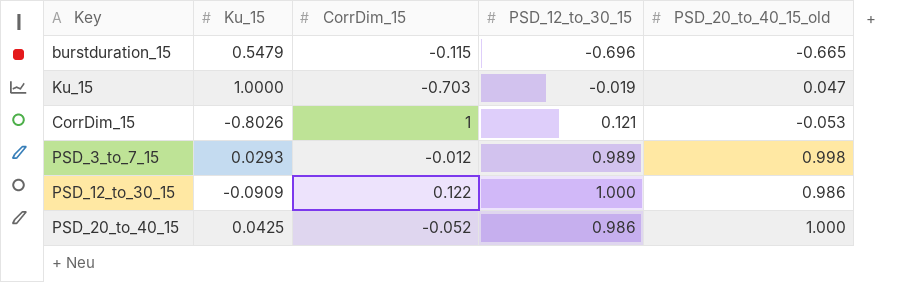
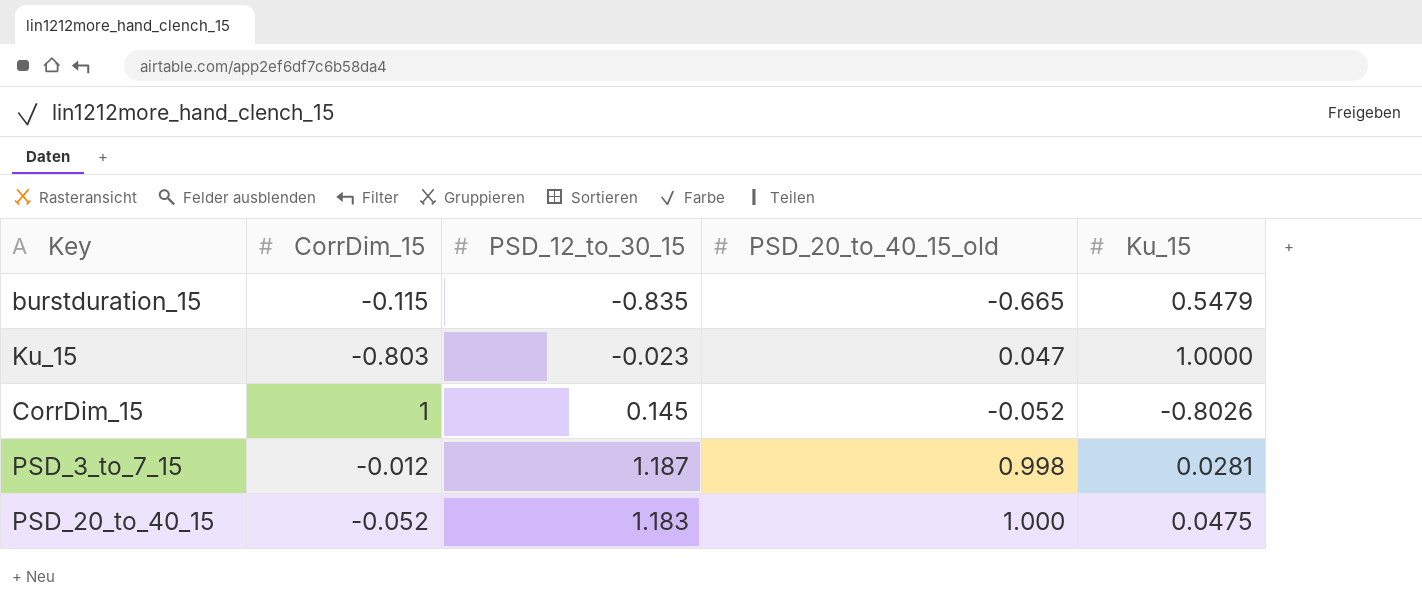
column Ku_15 | position: 2 -> 5
row PSD_12_to_30_15: -0.0909 | 0.122 | 1.000 | 0.986 -> none
burstduration_15 | PSD_12_to_30_15: -0.696 -> -0.835
Ku_15 | CorrDim_15: -0.703 -> -0.803
Ku_15 | PSD_12_to_30_15: -0.019 -> -0.023
CorrDim_15 | PSD_12_to_30_15: 0.121 -> 0.145
CorrDim_15 | PSD_20_to_40_15_old: -0.053 -> -0.052
PSD_3_to_7_15 | PSD_12_to_30_15: 0.989 -> 1.187
PSD_3_to_7_15 | Ku_15: 0.0293 -> 0.0281
PSD_20_to_40_15 | PSD_12_to_30_15: 0.986 -> 1.183
PSD_20_to_40_15 | Ku_15: 0.0425 -> 0.0475

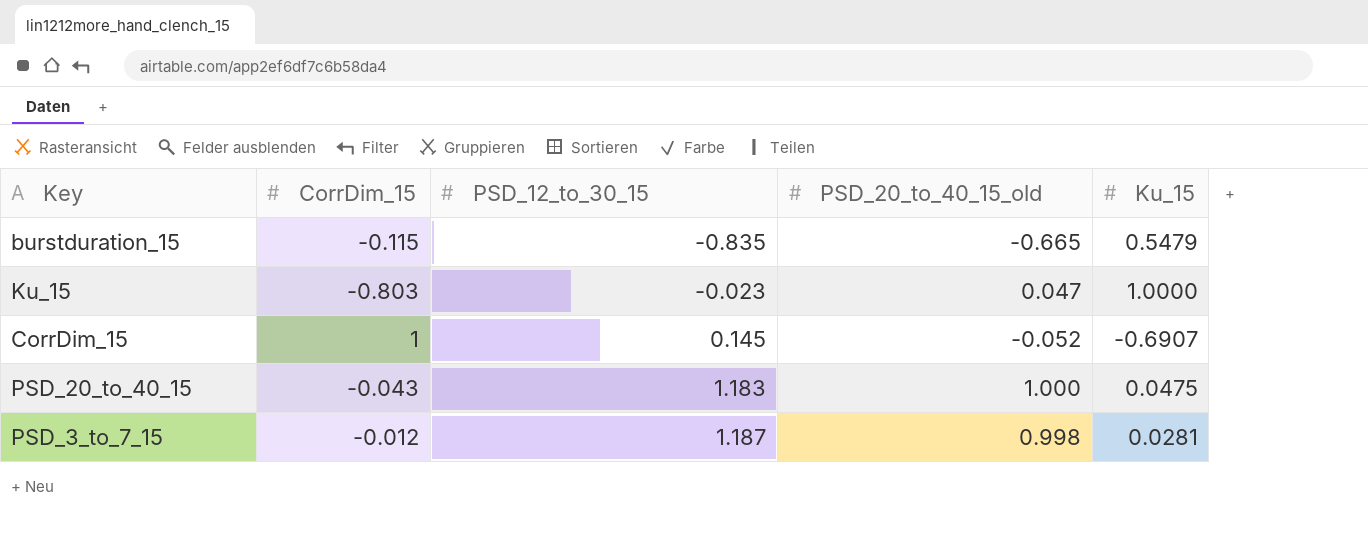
row order: none -> PSD_12_to_30_15 ascending
CorrDim_15 | Ku_15: -0.8026 -> -0.6907
PSD_20_to_40_15 | CorrDim_15: -0.052 -> -0.043

